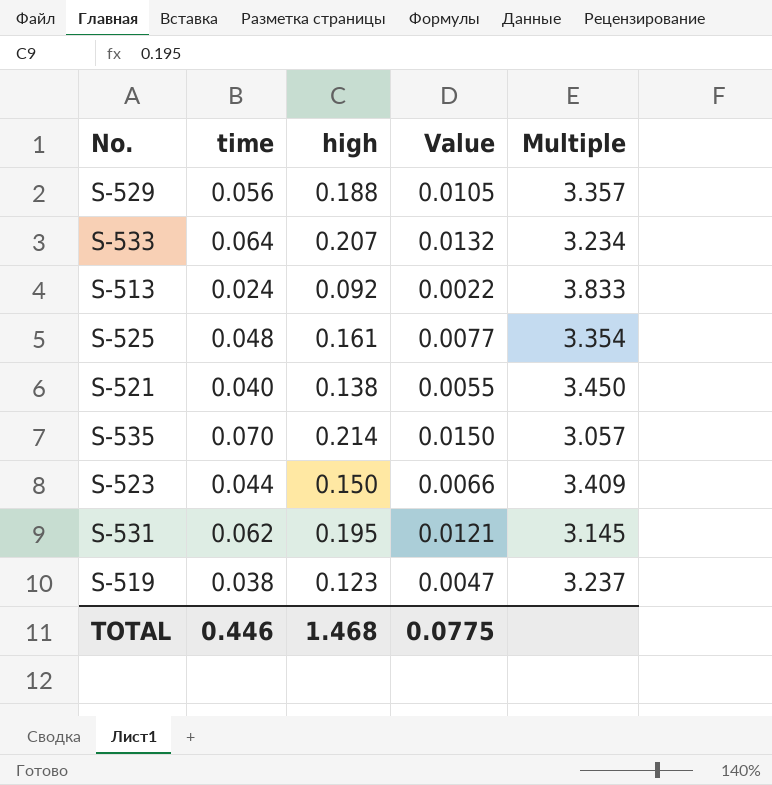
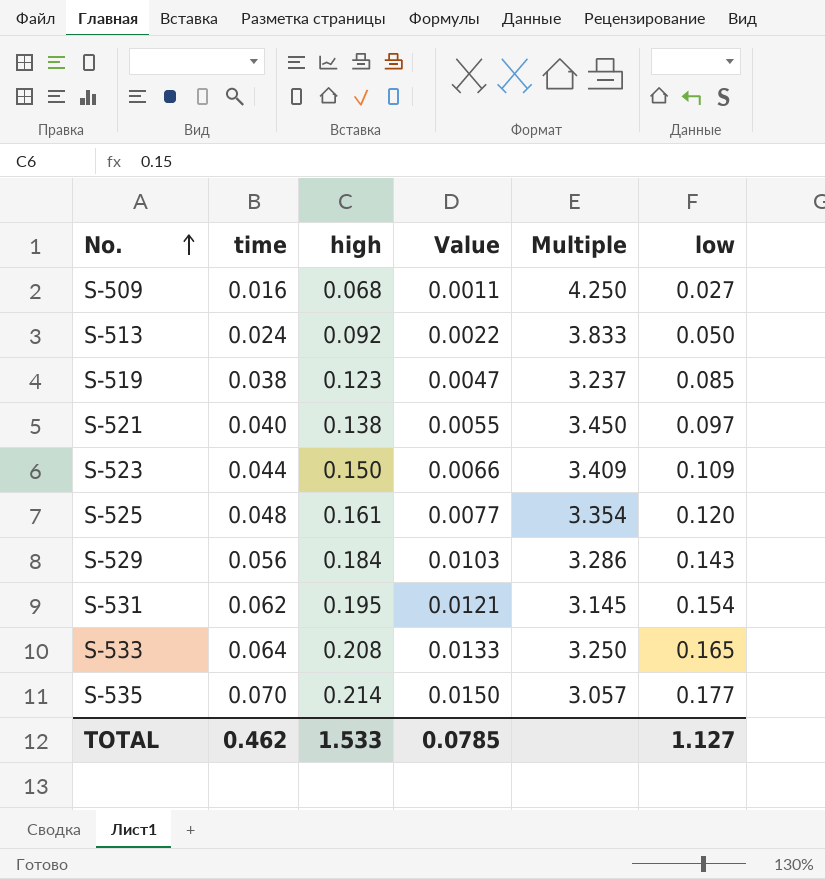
row order: none -> No. ascending
column low | position: none -> 6
row S-509: none -> 0.016 | 0.068 | 0.0011 | 4.250 | 0.027
S-529 | high: 0.188 -> 0.184
S-529 | Value: 0.0105 -> 0.0103
S-529 | Multiple: 3.357 -> 3.286
S-533 | high: 0.207 -> 0.208
S-533 | Value: 0.0132 -> 0.0133
S-533 | Multiple: 3.234 -> 3.250
TOTAL | time: 0.446 -> 0.462
TOTAL | high: 1.468 -> 1.533
TOTAL | Value: 0.0775 -> 0.0785

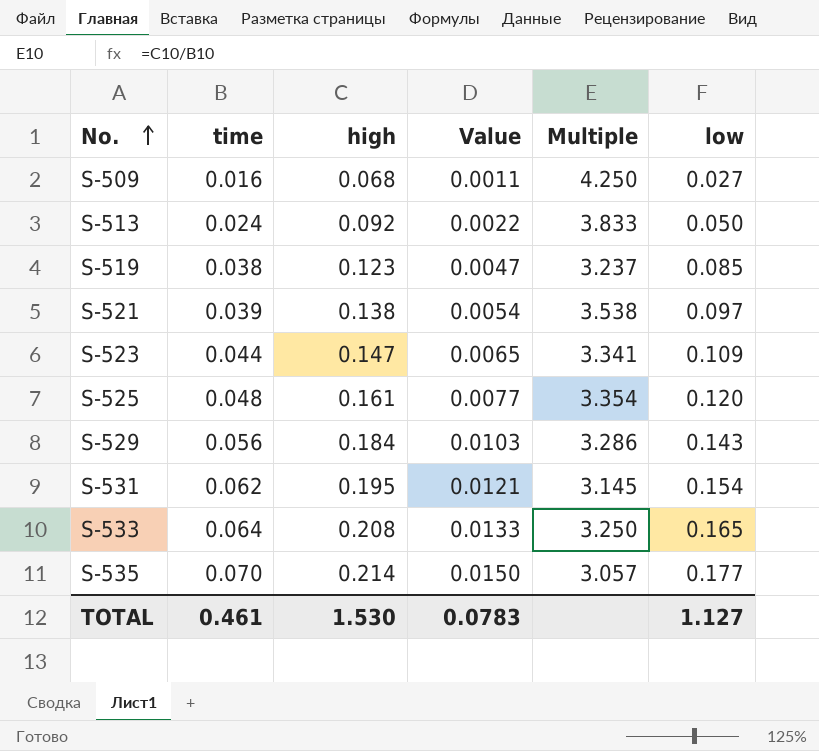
S-521 | time: 0.040 -> 0.039
S-521 | Value: 0.0055 -> 0.0054
S-521 | Multiple: 3.450 -> 3.538
S-523 | high: 0.150 -> 0.147
S-523 | Value: 0.0066 -> 0.0065
S-523 | Multiple: 3.409 -> 3.341
TOTAL | time: 0.462 -> 0.461
TOTAL | high: 1.533 -> 1.530
TOTAL | Value: 0.0785 -> 0.0783

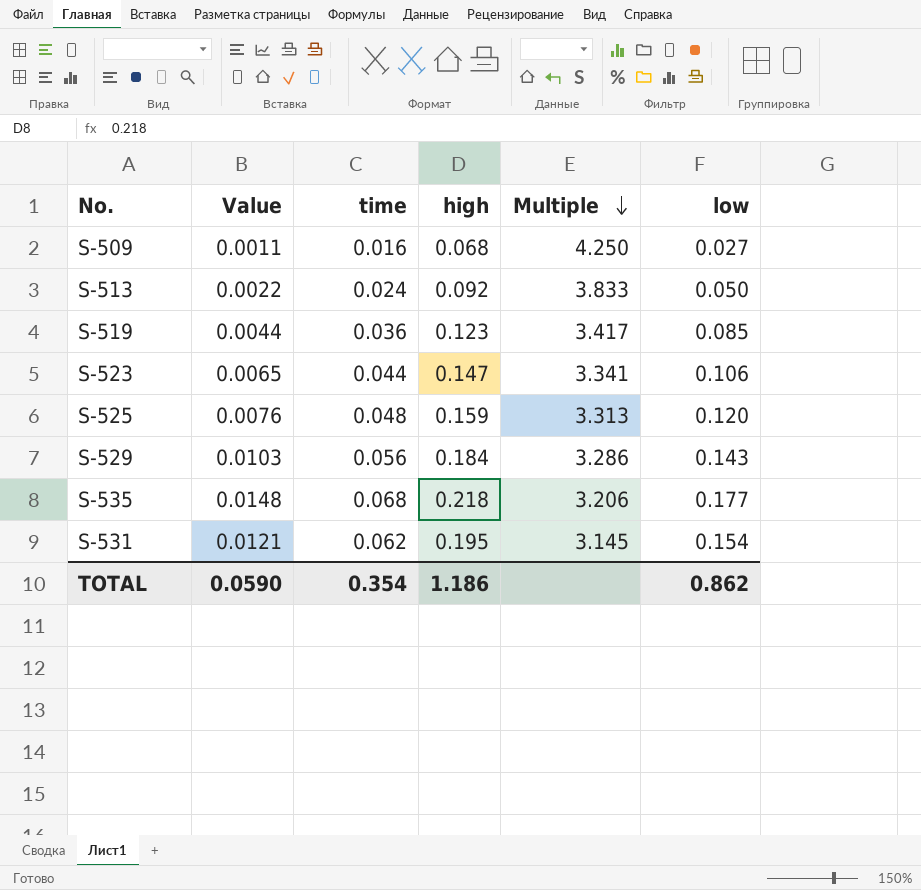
row order: No. ascending -> Multiple descending
column Value | position: 4 -> 2
row S-521: 0.039 | 0.138 | 0.0054 | 3.538 | 0.097 -> none
row S-533: 0.064 | 0.208 | 0.0133 | 3.250 | 0.165 -> none
S-519 | Value: 0.0047 -> 0.0044
S-519 | time: 0.038 -> 0.036
S-519 | Multiple: 3.237 -> 3.417
S-523 | low: 0.109 -> 0.106
S-525 | Value: 0.0077 -> 0.0076
S-525 | high: 0.161 -> 0.159
S-525 | Multiple: 3.354 -> 3.313
S-535 | Value: 0.0150 -> 0.0148
S-535 | time: 0.070 -> 0.068
S-535 | high: 0.214 -> 0.218
S-535 | Multiple: 3.057 -> 3.206
TOTAL | Value: 0.0783 -> 0.0590
TOTAL | time: 0.461 -> 0.354
TOTAL | high: 1.530 -> 1.186
TOTAL | low: 1.127 -> 0.862

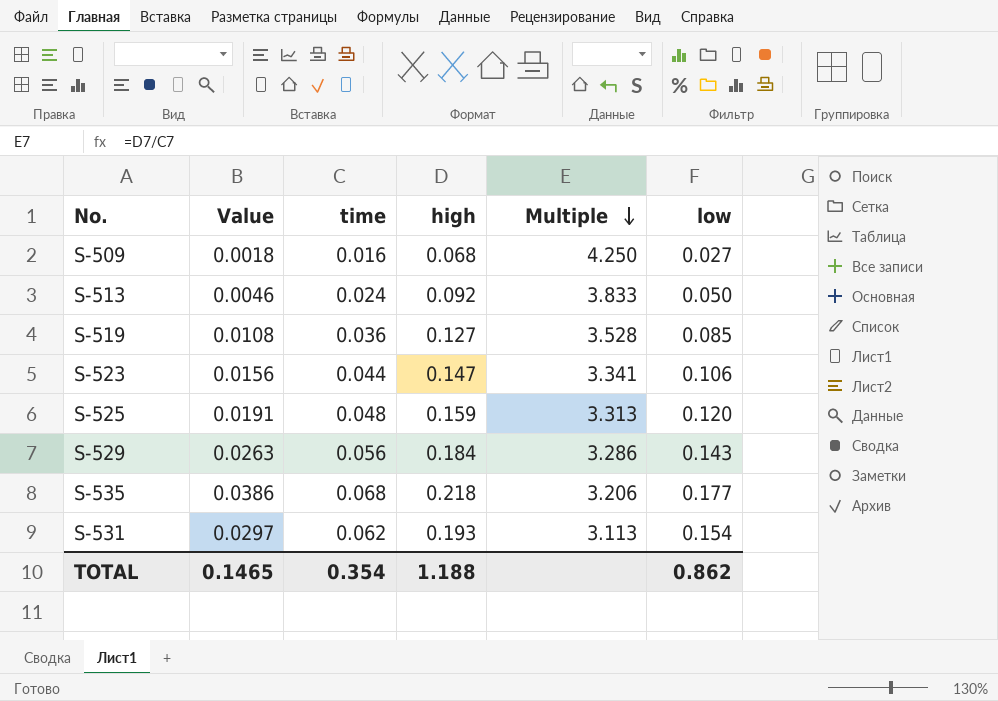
column Value | formula: [time] * [high] -> [high] * [low]
S-519 | high: 0.123 -> 0.127
S-519 | Multiple: 3.417 -> 3.528
S-531 | high: 0.195 -> 0.193
S-531 | Multiple: 3.145 -> 3.113
TOTAL | Value: 0.0590 -> 0.1465
TOTAL | high: 1.186 -> 1.188

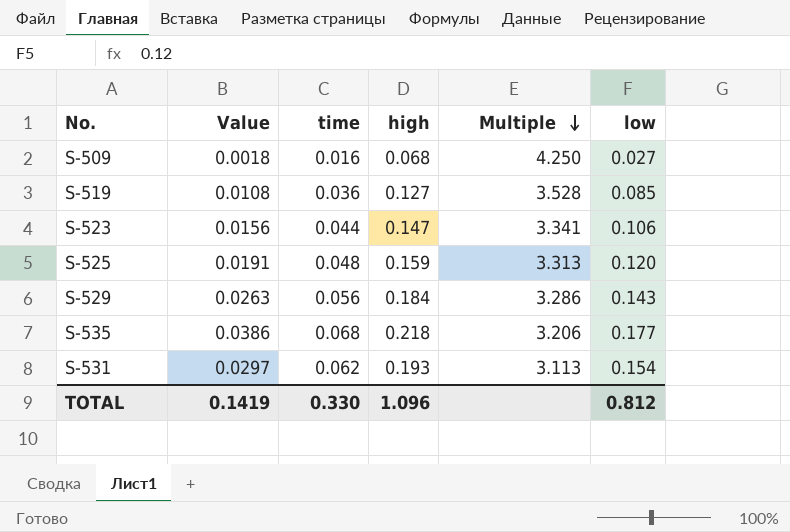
row S-513: 0.0046 | 0.024 | 0.092 | 3.833 | 0.050 -> none
TOTAL | Value: 0.1465 -> 0.1419
TOTAL | time: 0.354 -> 0.330
TOTAL | high: 1.188 -> 1.096
TOTAL | low: 0.862 -> 0.812

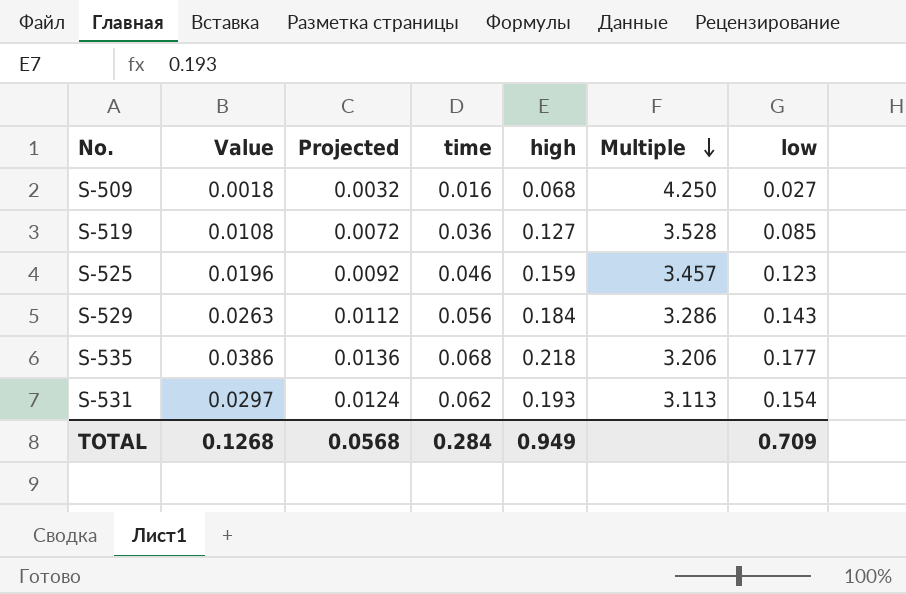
column Projected | formula: none -> [time] * 0.2
row S-523: 0.0156 | 0.044 | 0.147 | 3.341 | 0.106 -> none
S-525 | Value: 0.0191 -> 0.0196
S-525 | time: 0.048 -> 0.046
S-525 | Multiple: 3.313 -> 3.457
S-525 | low: 0.120 -> 0.123
TOTAL | Value: 0.1419 -> 0.1268
TOTAL | time: 0.330 -> 0.284
TOTAL | high: 1.096 -> 0.949
TOTAL | low: 0.812 -> 0.709

